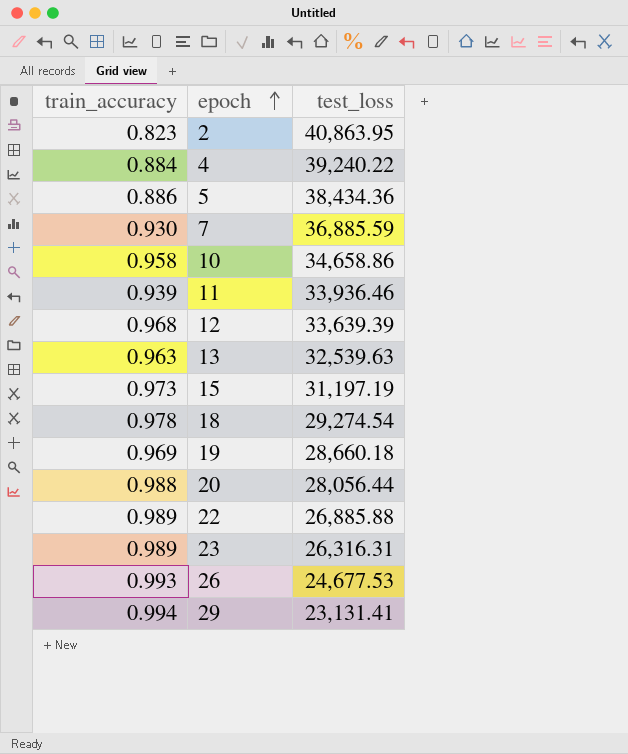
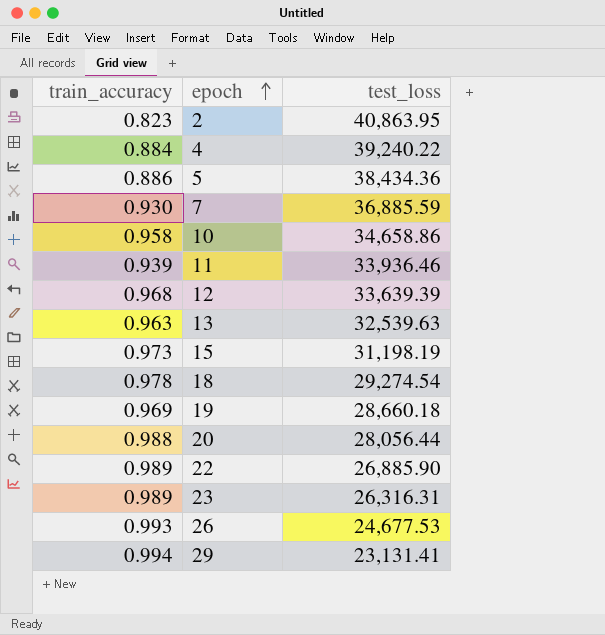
15 | test_loss: 31,197.19 -> 31,198.19
22 | test_loss: 26,885.88 -> 26,885.90

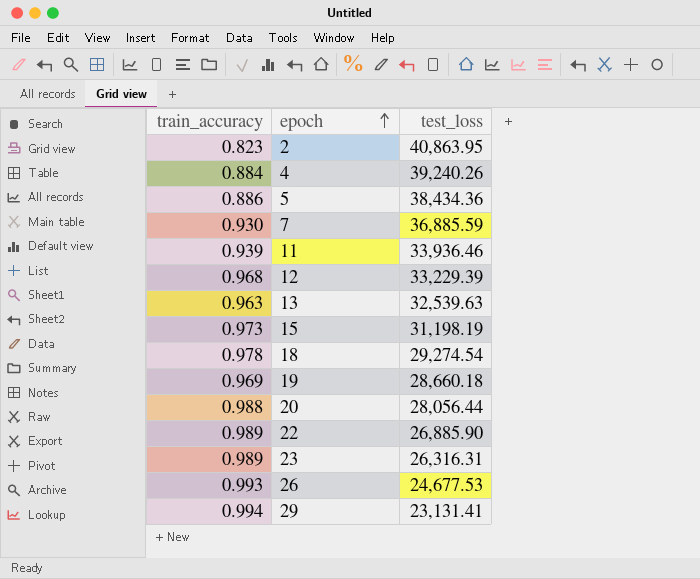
row 10: 0.958 | 34,658.86 -> none
4 | test_loss: 39,240.22 -> 39,240.26
12 | test_loss: 33,639.39 -> 33,229.39

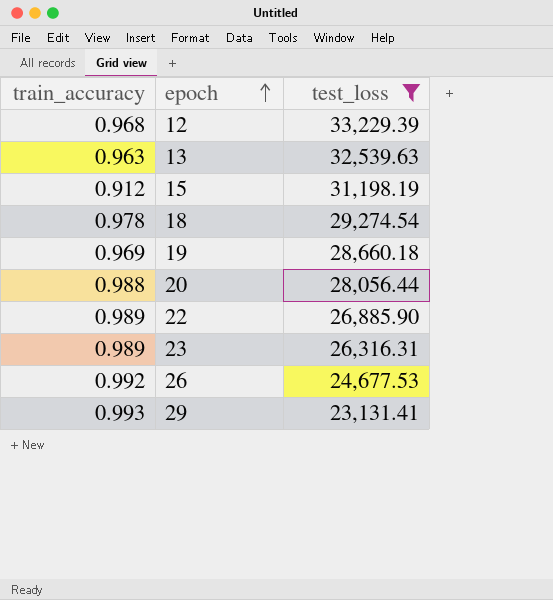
filter: none -> test_loss <= 33,229.39
15 | train_accuracy: 0.973 -> 0.912
26 | train_accuracy: 0.993 -> 0.992
29 | train_accuracy: 0.994 -> 0.993

